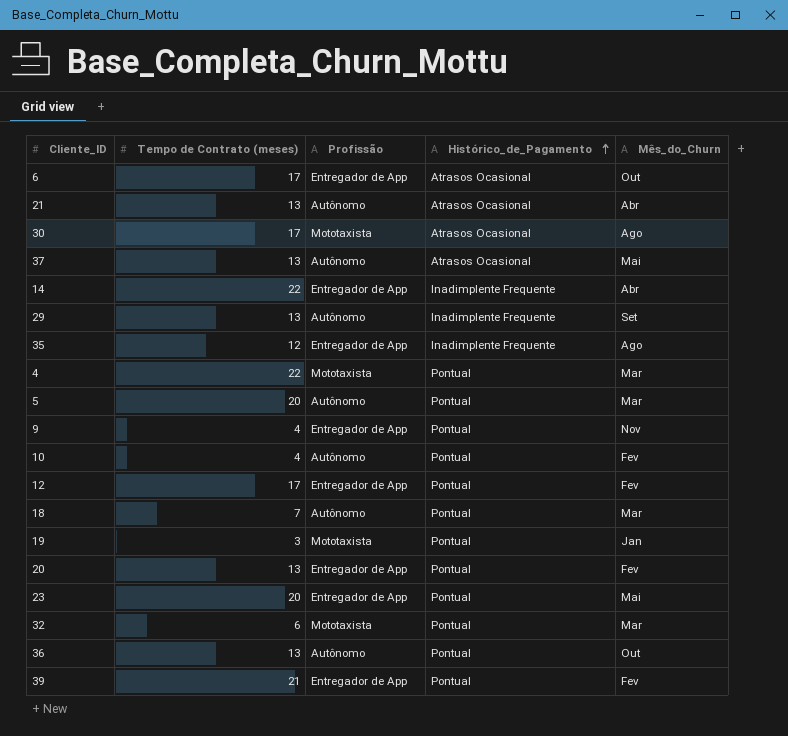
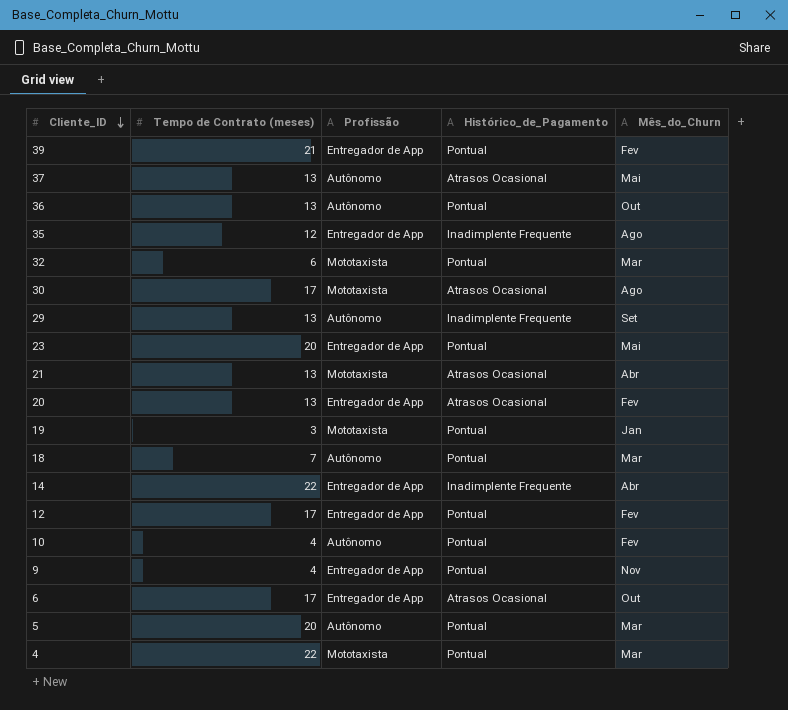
row order: Histórico_de_Pagamento ascending -> Cliente_ID descending
21 | Profissão: Autônomo -> Mototaxista
20 | Histórico_de_Pagamento: Pontual -> Atrasos Ocasional

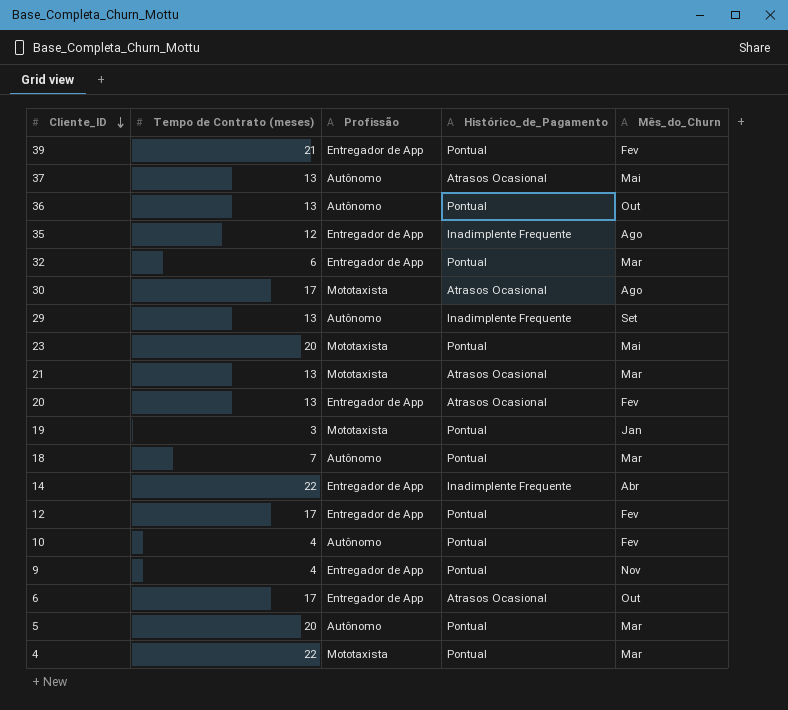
32 | Profissão: Mototaxista -> Entregador de App
23 | Profissão: Entregador de App -> Mototaxista
21 | Mês_do_Churn: Abr -> Mar

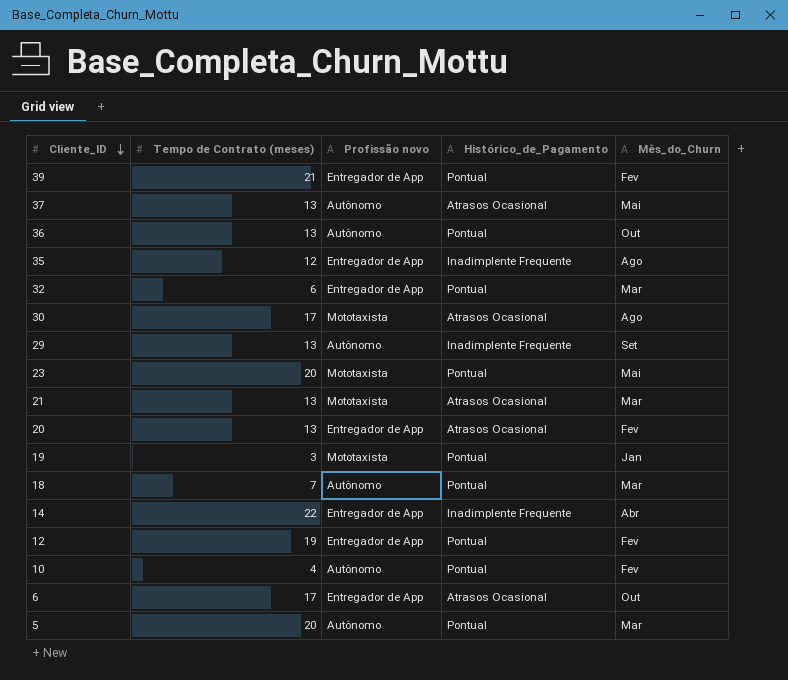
column name: Profissão -> Profissão novo
row 9: 4 | Entregador de App | Pontual | Nov -> none
row 4: 22 | Mototaxista | Pontual | Mar -> none
12 | Tempo de Contrato (meses): 17 -> 19

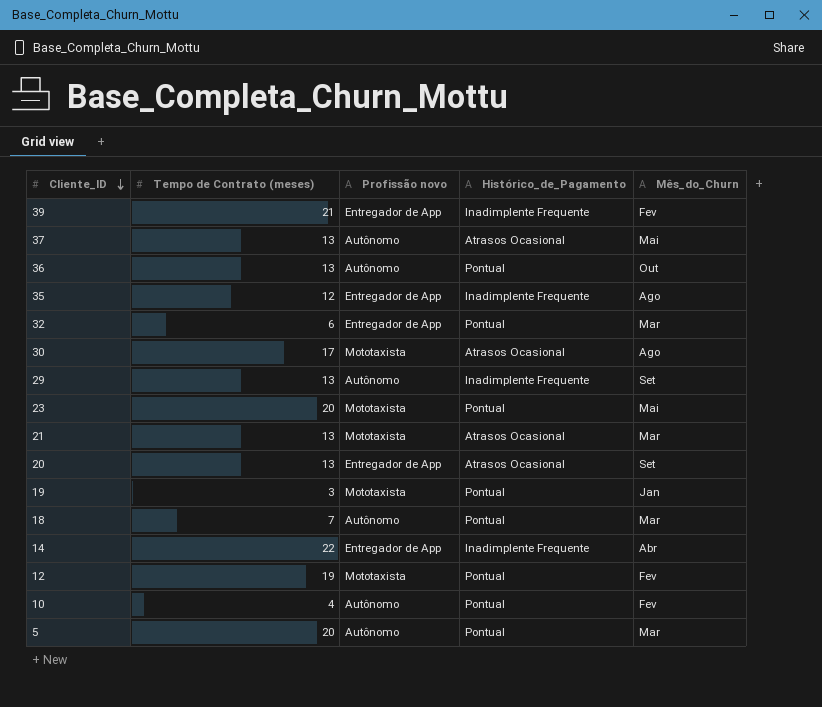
row 6: 17 | Entregador de App | Atrasos Ocasional | Out -> none
39 | Histórico_de_Pagamento: Pontual -> Inadimplente Frequente
20 | Mês_do_Churn: Fev -> Set
12 | Profissão novo: Entregador de App -> Mototaxista

